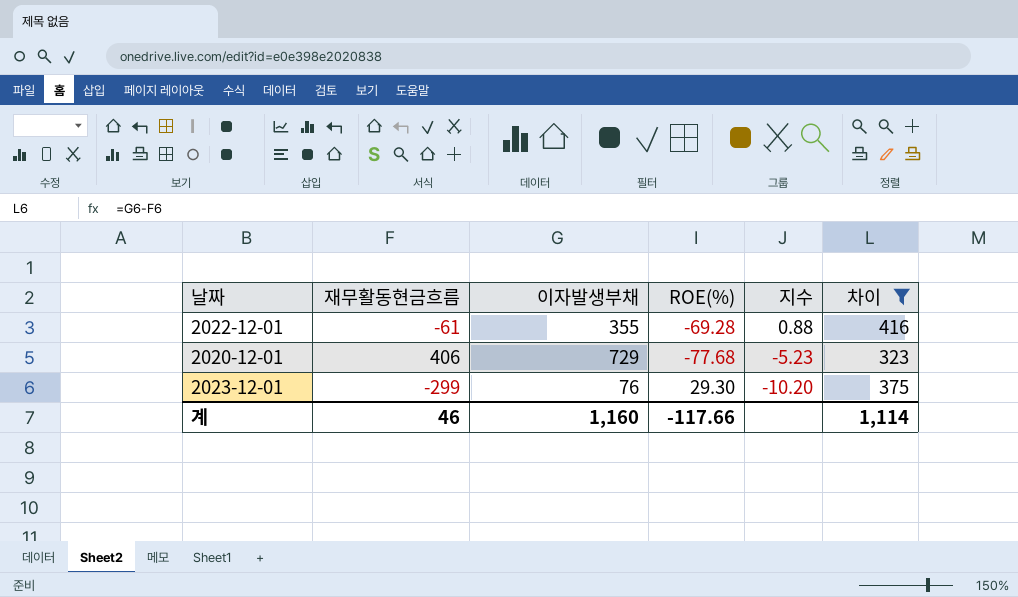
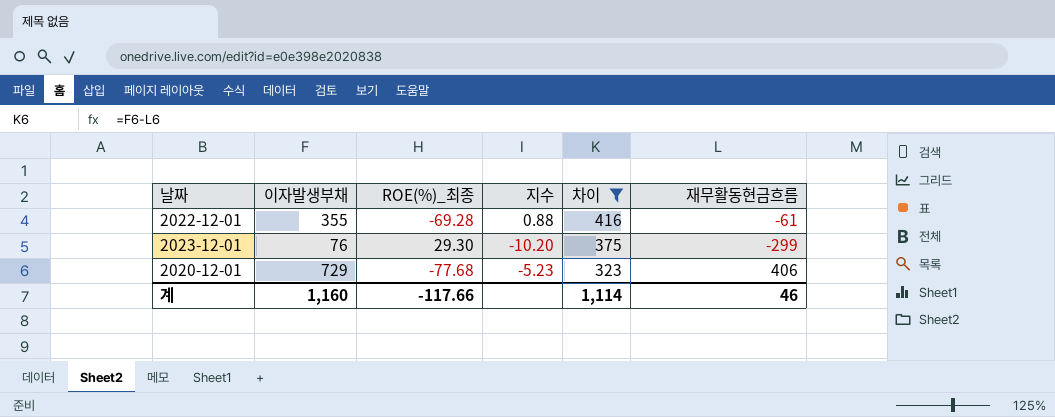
row order: 지수 descending -> 차이 descending
column name: ROE(%) -> ROE(%)_최종
column 재무활동현금흐름 | position: 2 -> 6

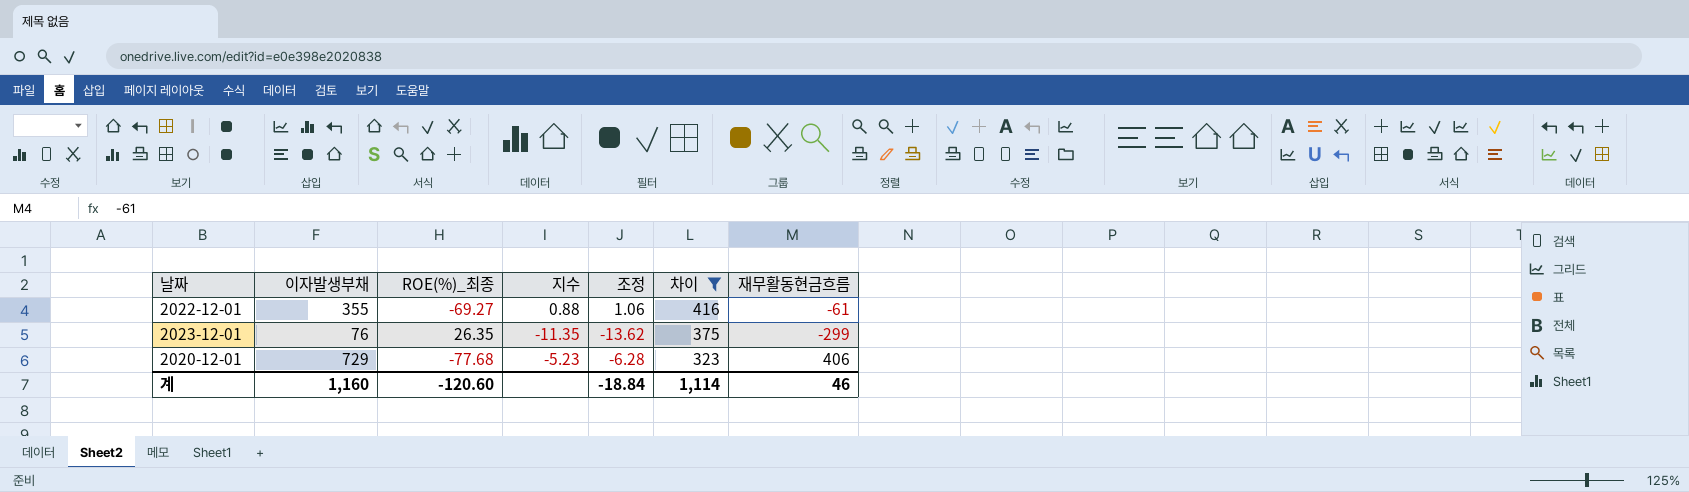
column 조정 | formula: none -> [지수] * 1.2
2022-12-01 | ROE(%)_최종: -69.28 -> -69.27
2023-12-01 | ROE(%)_최종: 29.30 -> 26.35
2023-12-01 | 지수: -10.20 -> -11.35
계 | ROE(%)_최종: -117.66 -> -120.60

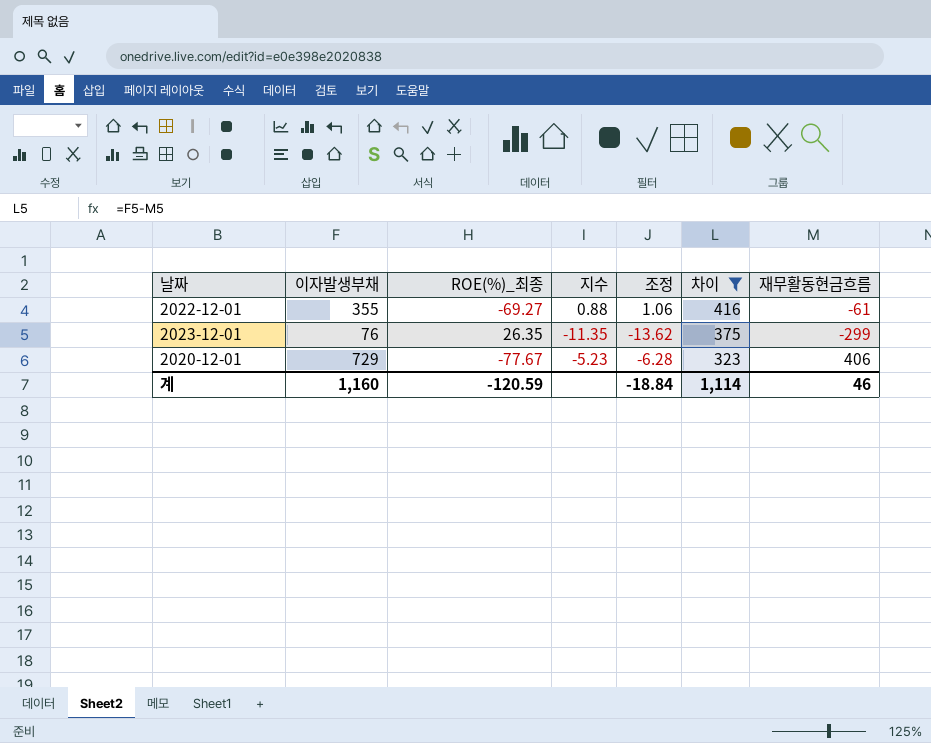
2020-12-01 | ROE(%)_최종: -77.68 -> -77.67
계 | ROE(%)_최종: -120.60 -> -120.59

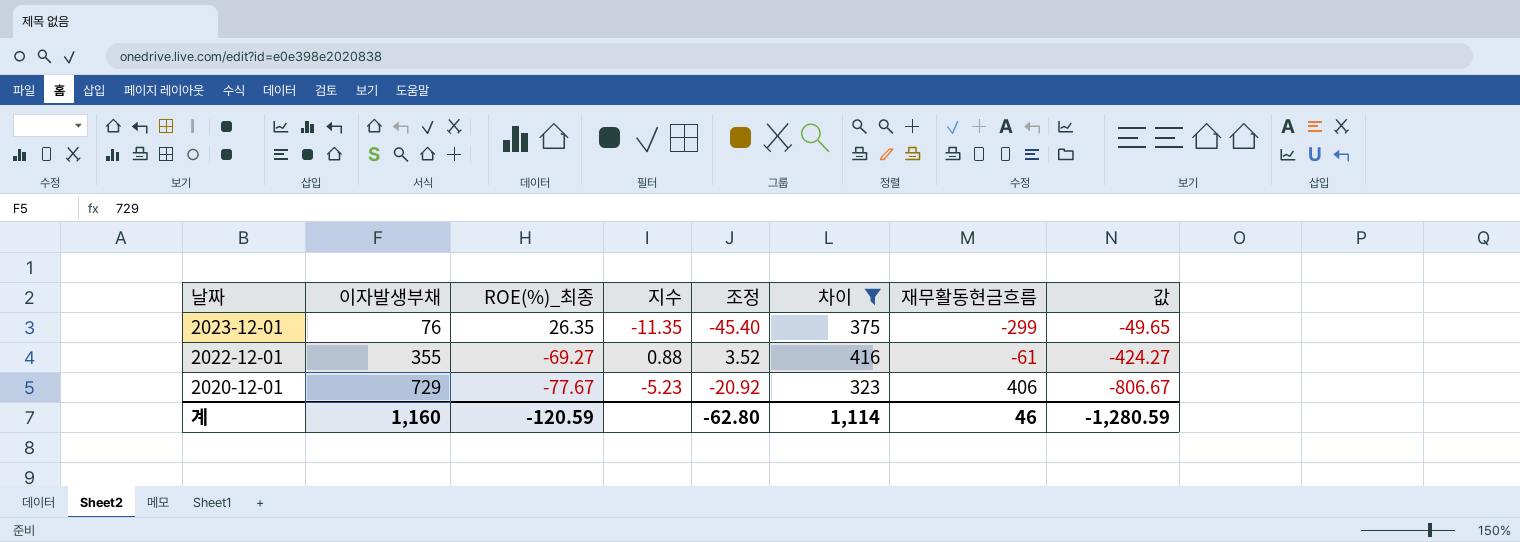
row order: 차이 descending -> 날짜 descending
column 조정 | formula: [지수] * 1.2 -> [지수] * 4
column 값 | formula: none -> [ROE(%)_최종] - [이자발생부채]
계 | 조정: -18.84 -> -62.80

